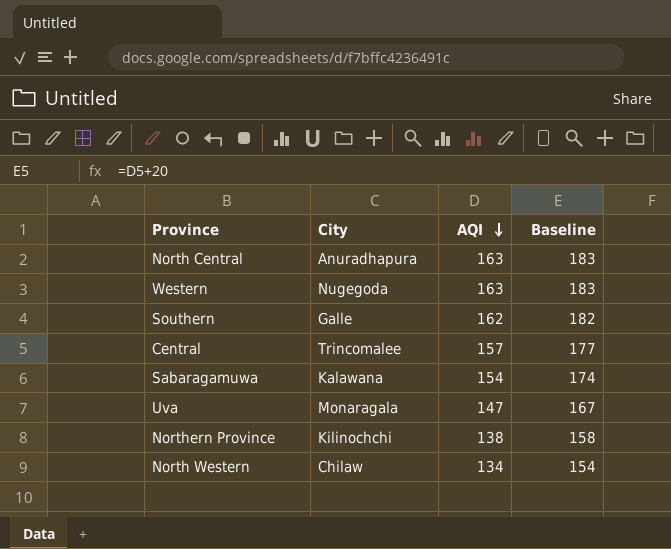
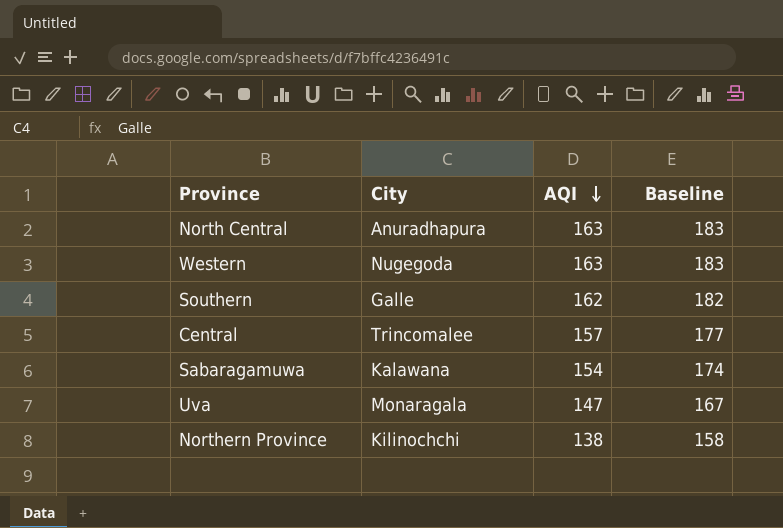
row North Western: Chilaw | 134 | 154 -> none

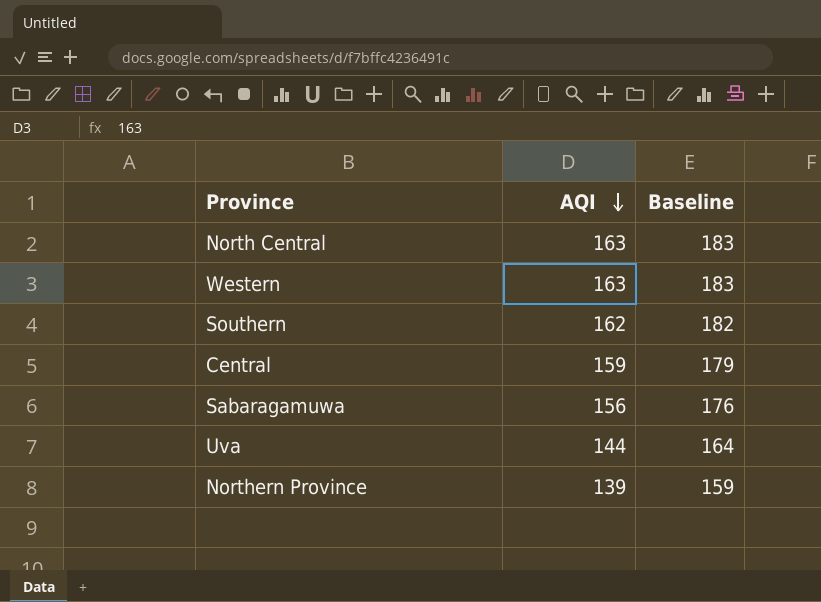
column City | position: 2 -> none
Central | AQI: 157 -> 159
Central | Baseline: 177 -> 179
Sabaragamuwa | AQI: 154 -> 156
Sabaragamuwa | Baseline: 174 -> 176
Uva | AQI: 147 -> 144
Uva | Baseline: 167 -> 164
Northern Province | AQI: 138 -> 139
Northern Province | Baseline: 158 -> 159

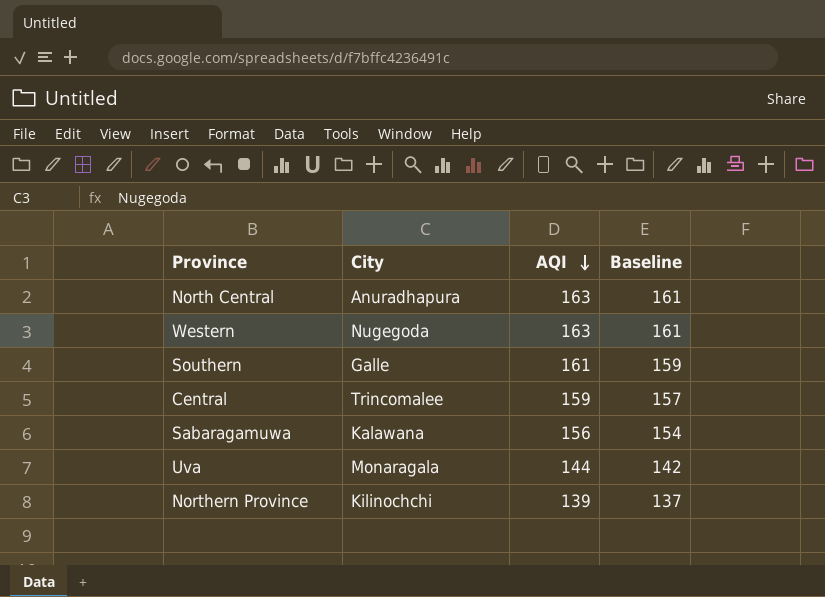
column City | position: none -> 2
column Baseline | formula: [AQI] + 20 -> [AQI] - 2
Southern | AQI: 162 -> 161

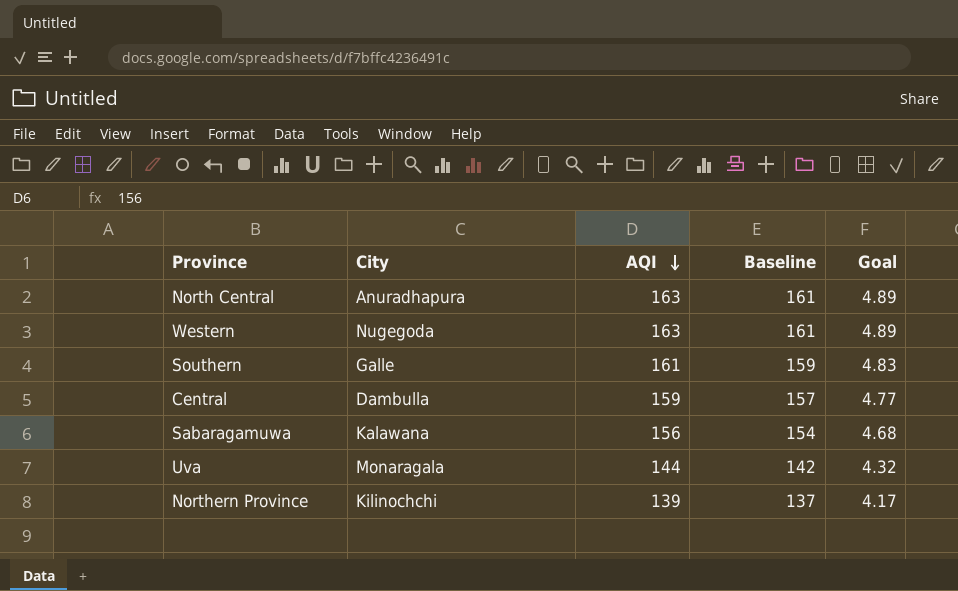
column Goal | formula: none -> [AQI] * 0.03
Central | City: Trincomalee -> Dambulla

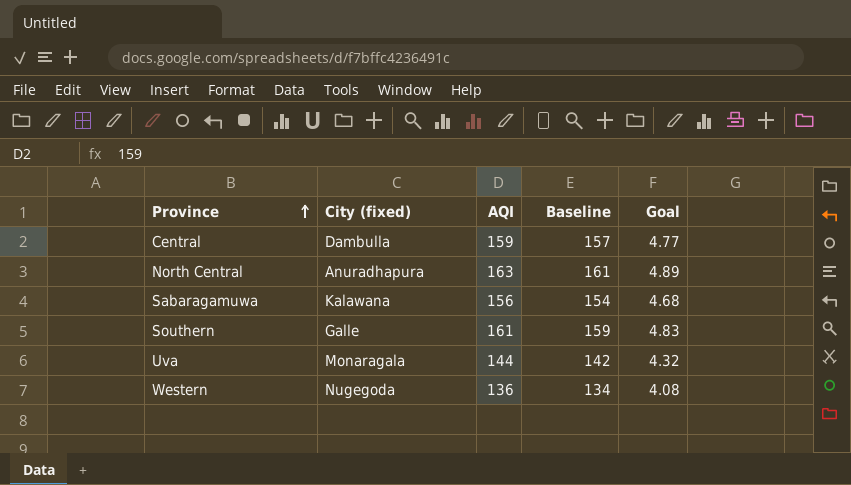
row order: AQI descending -> Province ascending
column name: City -> City (fixed)
row Northern Province: Kilinochchi | 139 | 137 | 4.17 -> none
Western | AQI: 163 -> 136
Western | Baseline: 161 -> 134
Western | Goal: 4.89 -> 4.08

